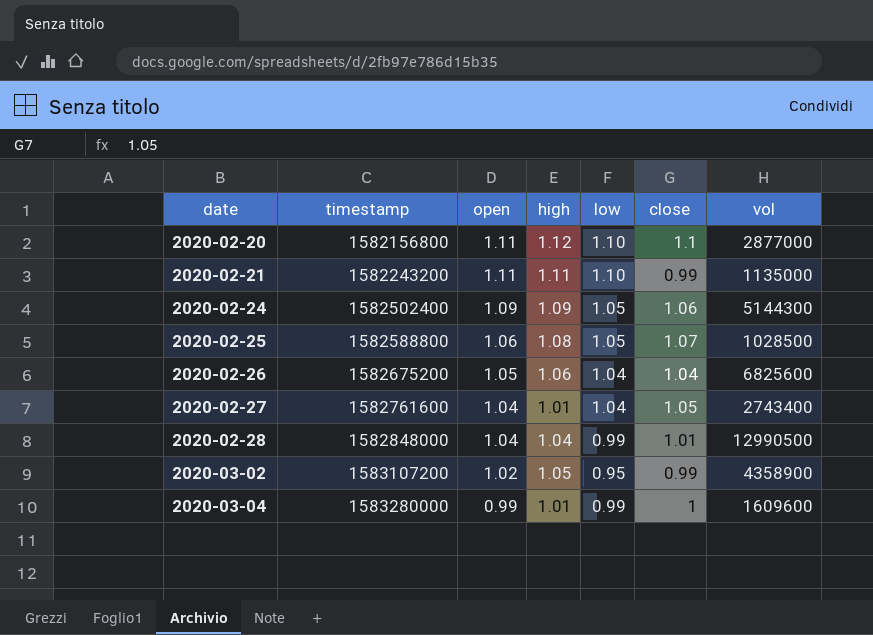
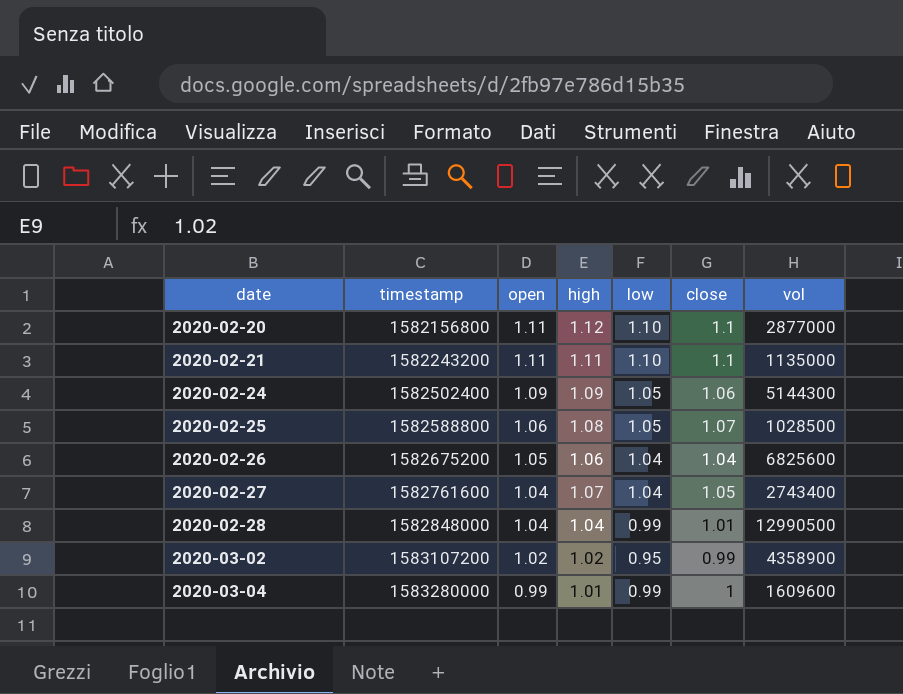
2020-02-21 | close: 0.99 -> 1.1
2020-02-27 | high: 1.01 -> 1.07
2020-03-02 | high: 1.05 -> 1.02

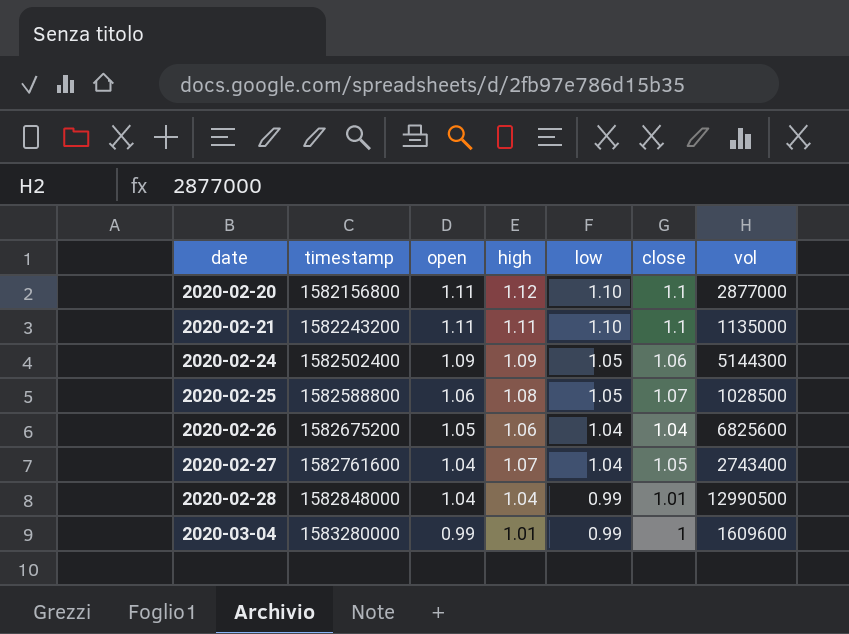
row 2020-03-02: 1583107200 | 1.02 | 1.02 | 0.95 | 0.99 | 4358900 -> none

